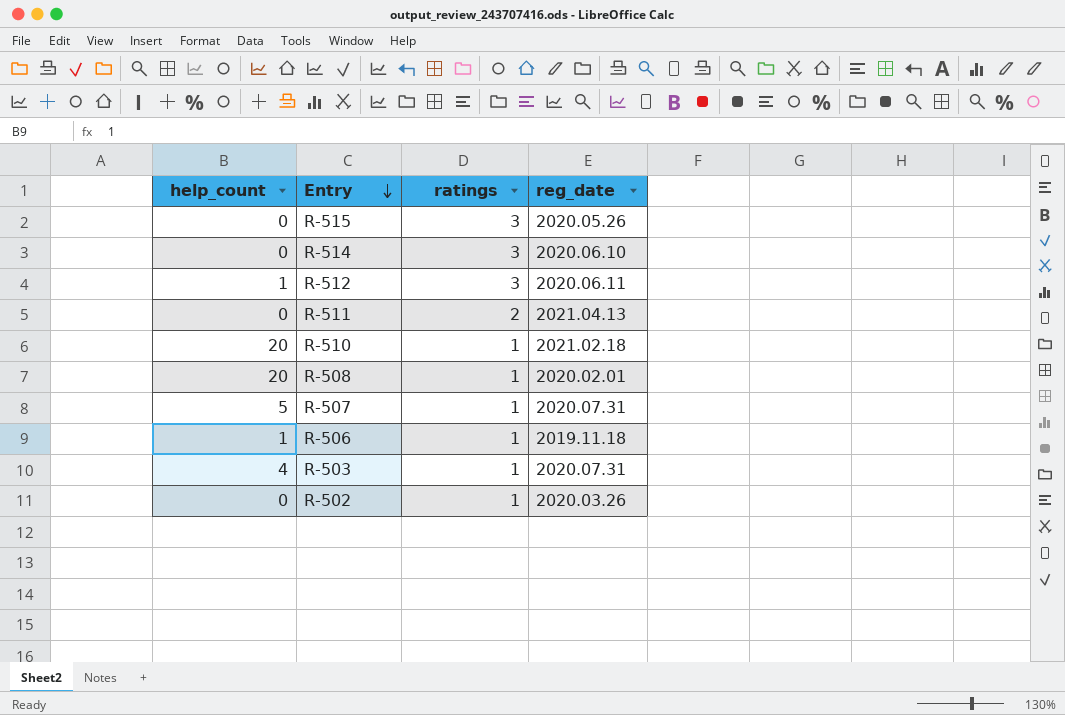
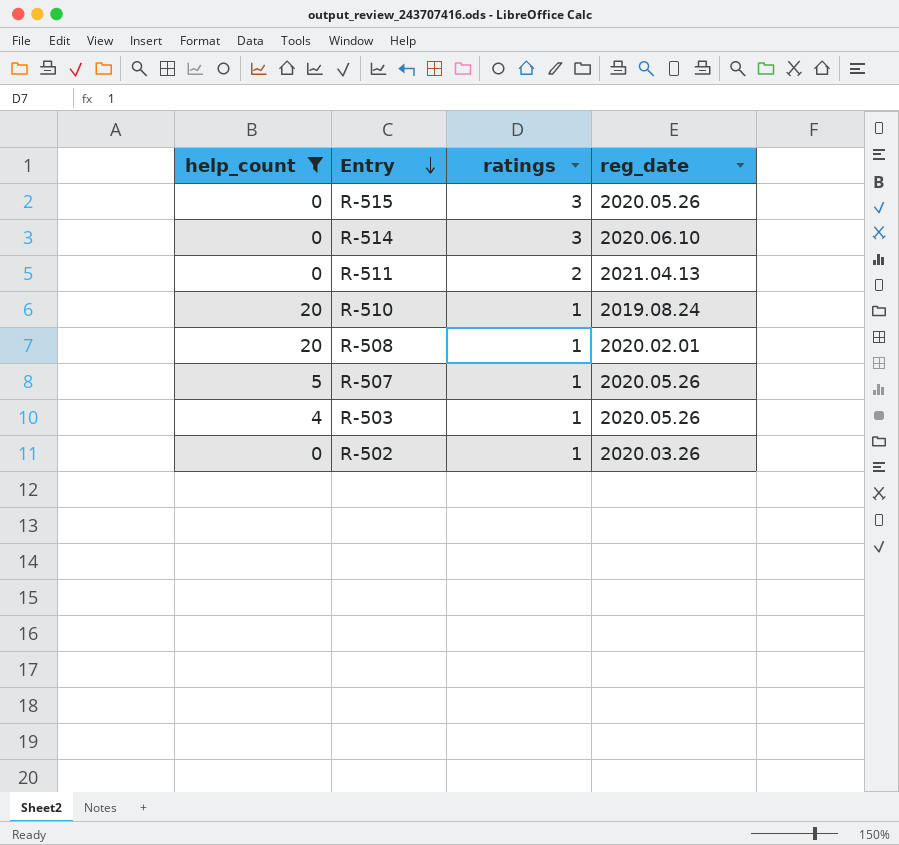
filter: none -> help_count != 1
R-510 | reg_date: 2021.02.18 -> 2019.08.24
R-507 | reg_date: 2020.07.31 -> 2020.05.26
R-503 | reg_date: 2020.07.31 -> 2020.05.26

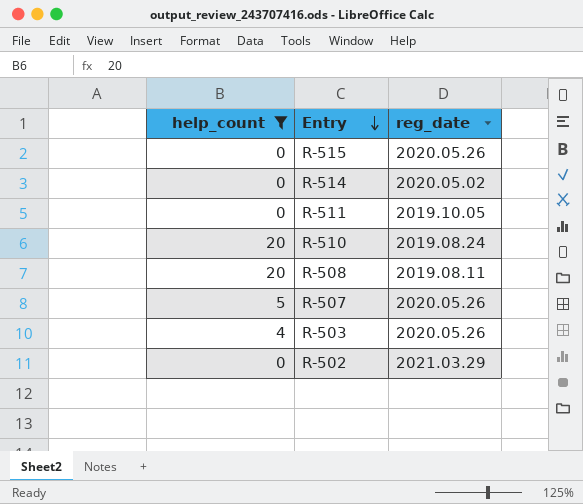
column ratings | position: 3 -> none
R-514 | reg_date: 2020.06.10 -> 2020.05.02
R-511 | reg_date: 2021.04.13 -> 2019.10.05
R-508 | reg_date: 2020.02.01 -> 2019.08.11
R-502 | reg_date: 2020.03.26 -> 2021.03.29

